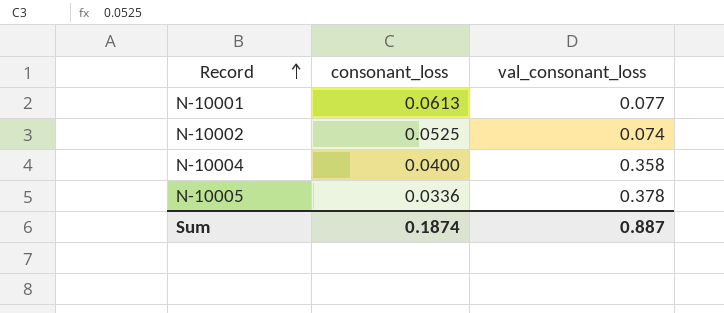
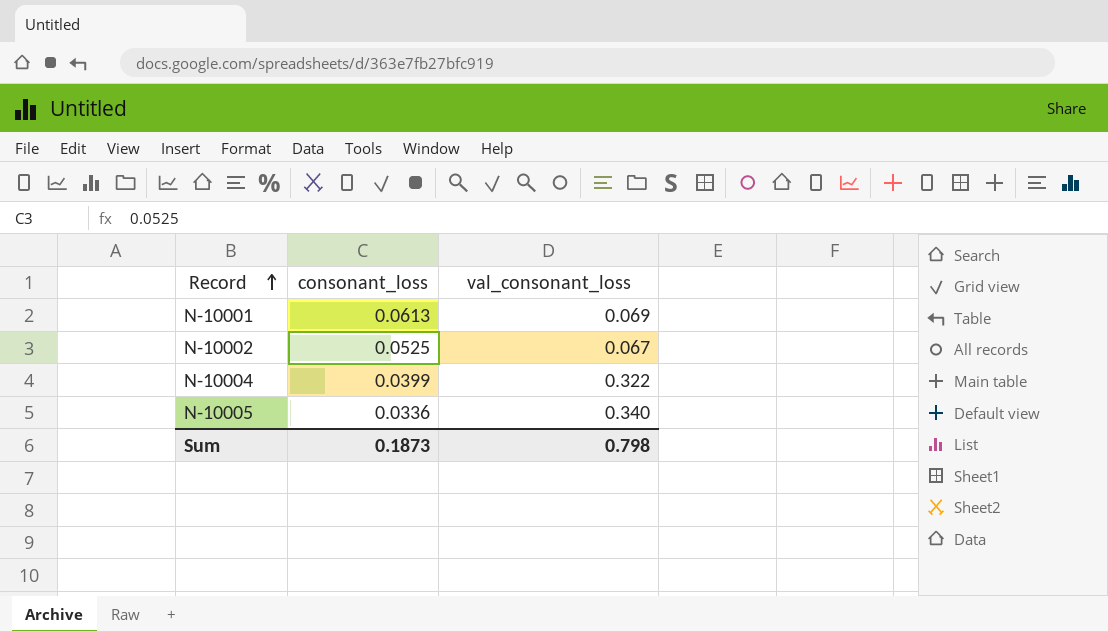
N-10001 | val_consonant_loss: 0.077 -> 0.069
N-10002 | val_consonant_loss: 0.074 -> 0.067
N-10004 | consonant_loss: 0.0400 -> 0.0399
N-10004 | val_consonant_loss: 0.358 -> 0.322
N-10005 | val_consonant_loss: 0.378 -> 0.340
Sum | consonant_loss: 0.1874 -> 0.1873
Sum | val_consonant_loss: 0.887 -> 0.798

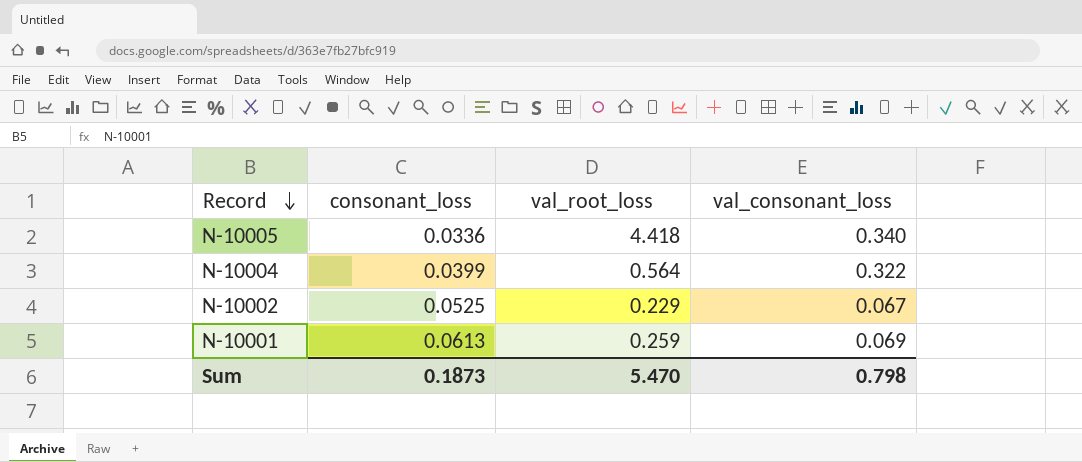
row order: Record ascending -> Record descending
column val_root_loss | position: none -> 3

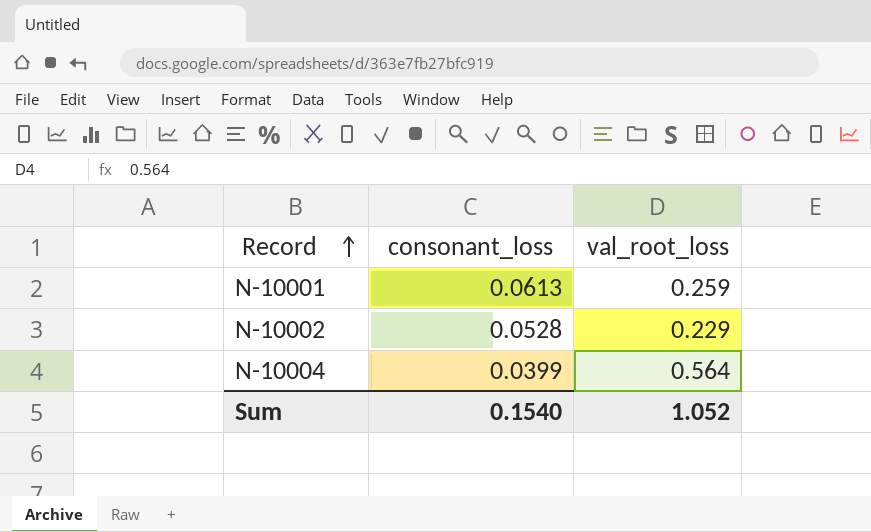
row order: Record descending -> Record ascending
column val_consonant_loss | position: 4 -> none
row N-10005: 0.0336 | 4.418 | 0.340 -> none
N-10002 | consonant_loss: 0.0525 -> 0.0528
Sum | consonant_loss: 0.1873 -> 0.1540
Sum | val_root_loss: 5.470 -> 1.052

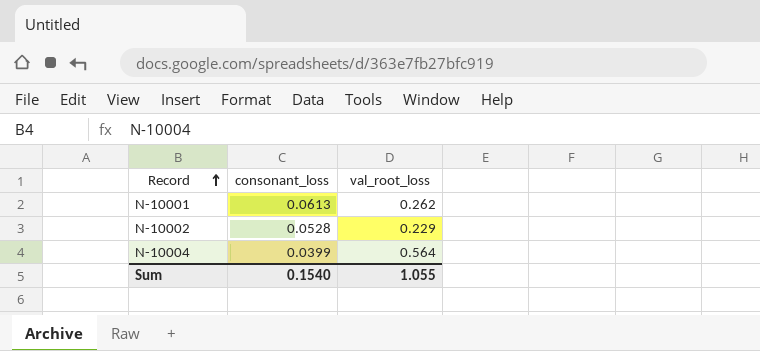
N-10001 | val_root_loss: 0.259 -> 0.262
Sum | val_root_loss: 1.052 -> 1.055

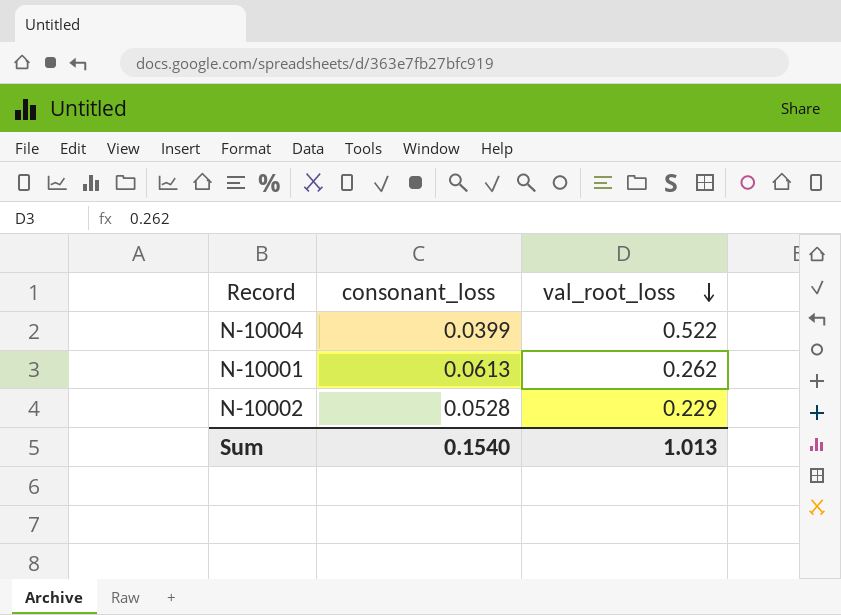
row order: Record ascending -> val_root_loss descending
N-10004 | val_root_loss: 0.564 -> 0.522
Sum | val_root_loss: 1.055 -> 1.013

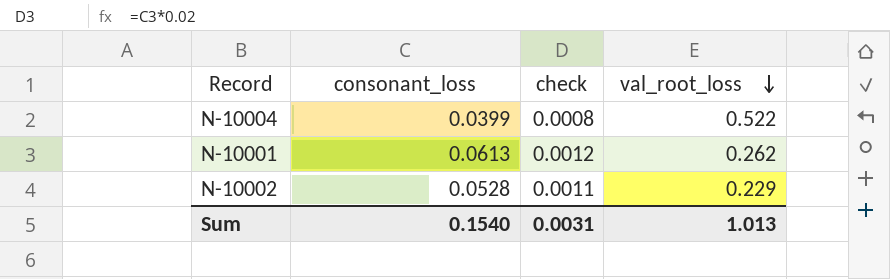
column check | formula: none -> [consonant_loss] * 0.02

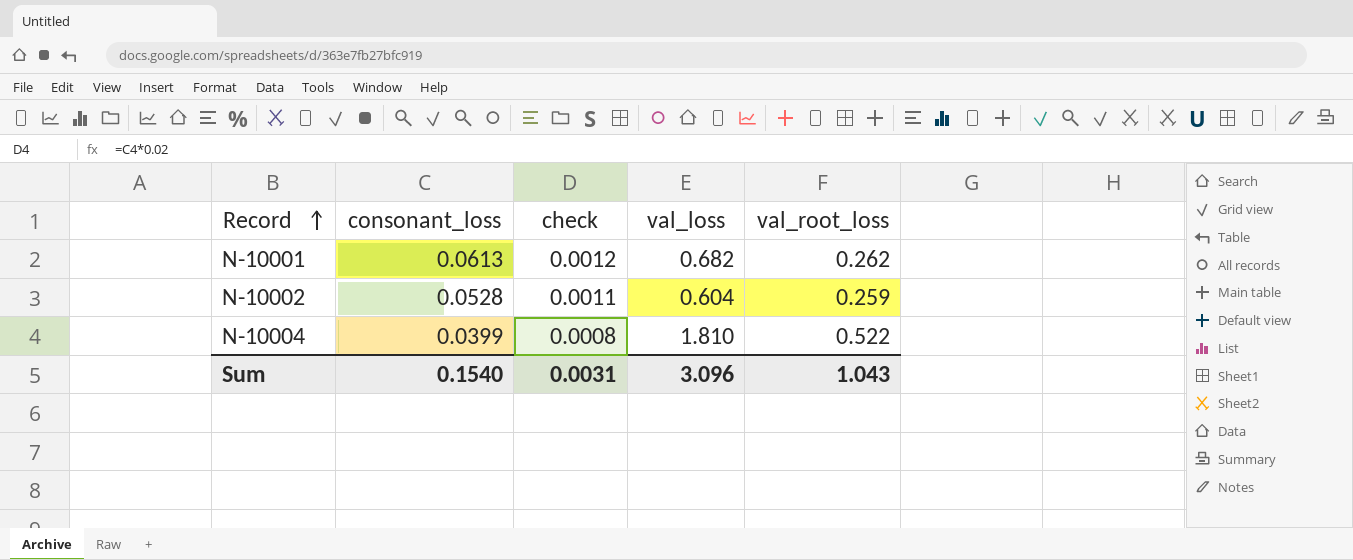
row order: val_root_loss descending -> Record ascending
column val_loss | position: none -> 4
N-10002 | val_root_loss: 0.229 -> 0.259
Sum | val_root_loss: 1.013 -> 1.043

